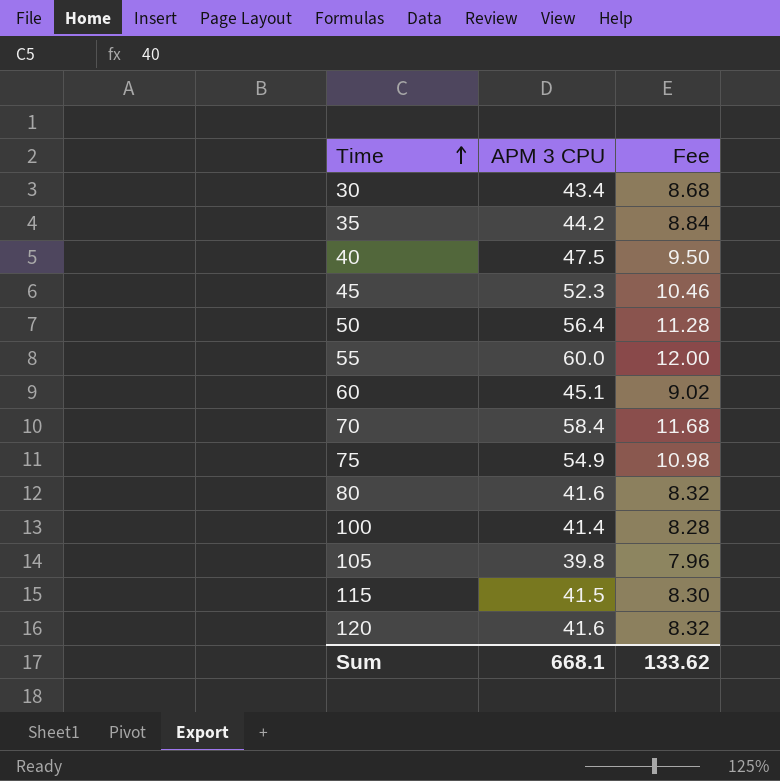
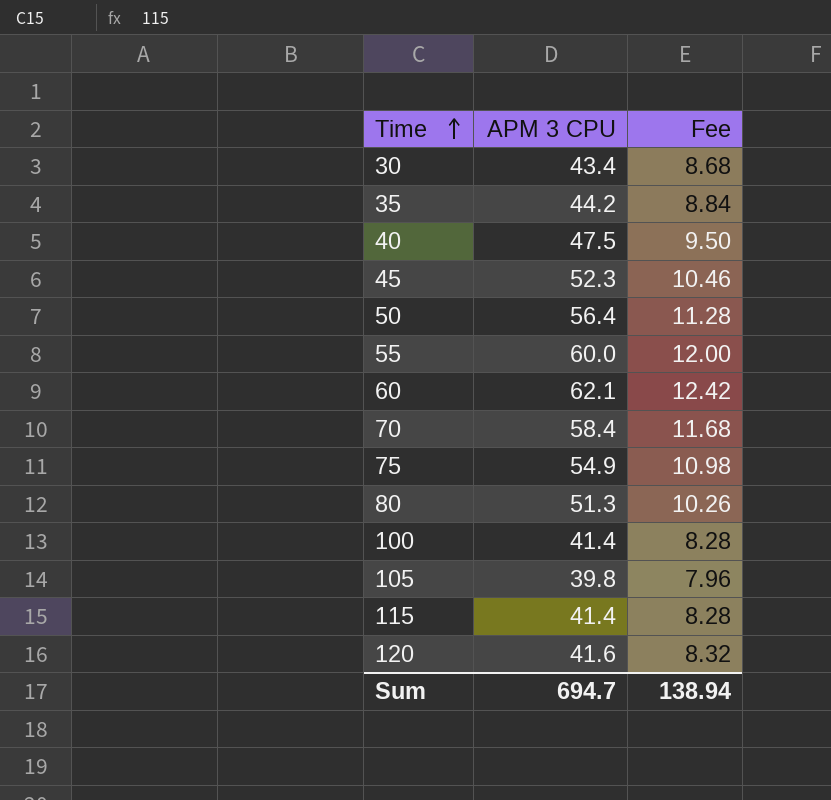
60 | APM 3 CPU: 45.1 -> 62.1
60 | Fee: 9.02 -> 12.42
80 | APM 3 CPU: 41.6 -> 51.3
80 | Fee: 8.32 -> 10.26
115 | APM 3 CPU: 41.5 -> 41.4
115 | Fee: 8.30 -> 8.28
Sum | APM 3 CPU: 668.1 -> 694.7
Sum | Fee: 133.62 -> 138.94

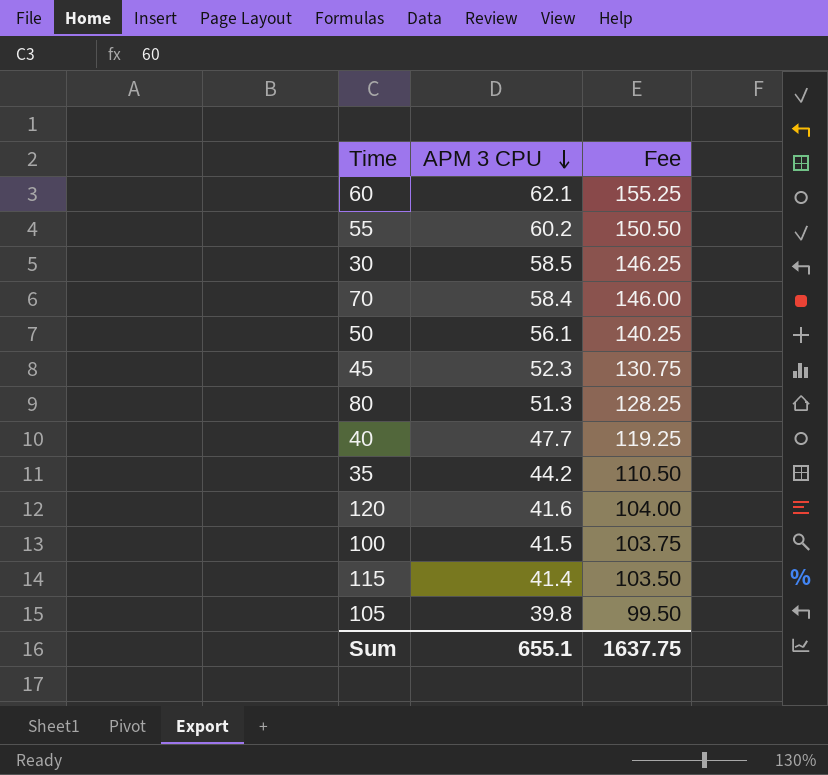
row order: Time ascending -> APM 3 CPU descending
column Fee | formula: [APM 3 CPU] * 0.2 -> [APM 3 CPU] * 2.5
row 75: 54.9 | 10.98 -> none
55 | APM 3 CPU: 60.0 -> 60.2
30 | APM 3 CPU: 43.4 -> 58.5
50 | APM 3 CPU: 56.4 -> 56.1
40 | APM 3 CPU: 47.5 -> 47.7
100 | APM 3 CPU: 41.4 -> 41.5
Sum | APM 3 CPU: 694.7 -> 655.1
Sum | Fee: 138.94 -> 1637.75

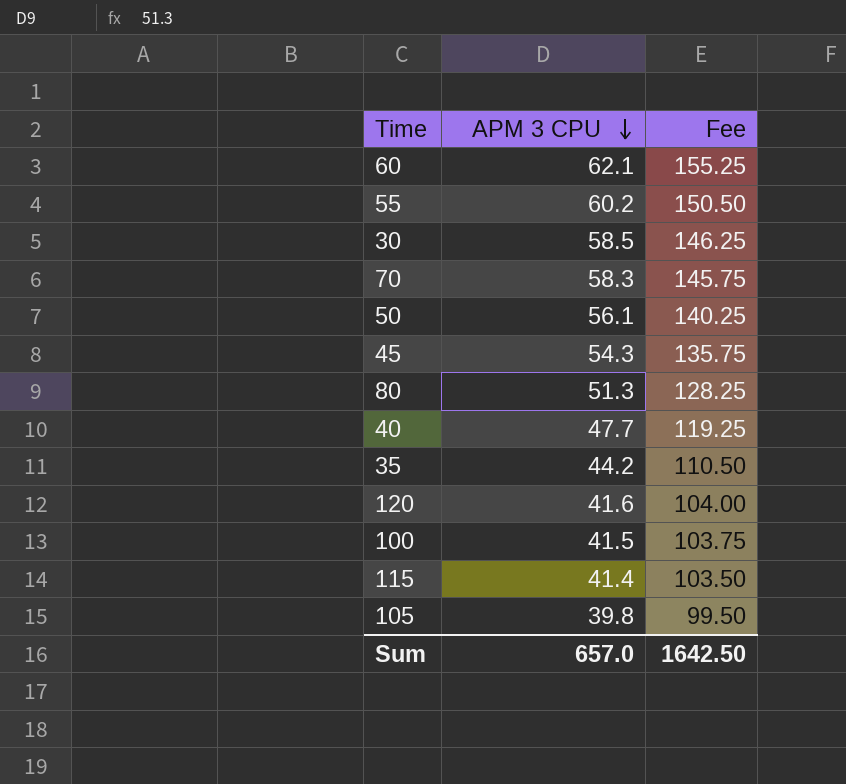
70 | APM 3 CPU: 58.4 -> 58.3
70 | Fee: 146.00 -> 145.75
45 | APM 3 CPU: 52.3 -> 54.3
45 | Fee: 130.75 -> 135.75
Sum | APM 3 CPU: 655.1 -> 657.0
Sum | Fee: 1637.75 -> 1642.50

